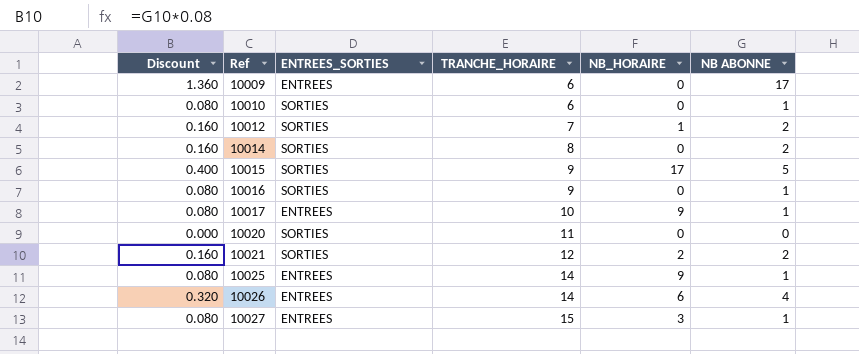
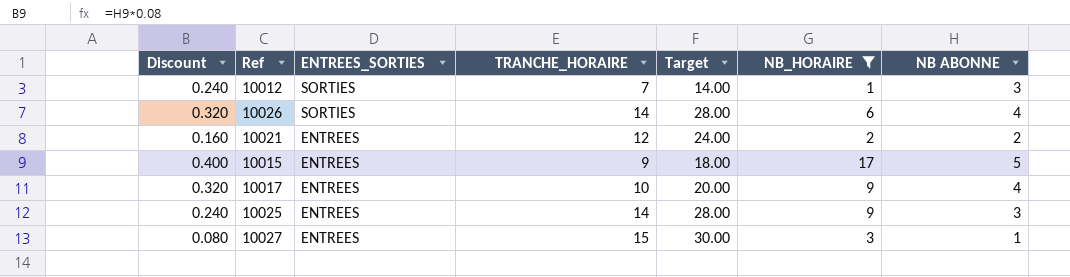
filter: none -> NB_HORAIRE != 0
row order: Ref ascending -> ENTREES_SORTIES descending
column Target | formula: none -> [TRANCHE_HORAIRE] * 2
10012 | Discount: 0.160 -> 0.240
10012 | NB ABONNE: 2 -> 3
10026 | ENTREES_SORTIES: ENTREES -> SORTIES
10021 | ENTREES_SORTIES: SORTIES -> ENTREES
10015 | ENTREES_SORTIES: SORTIES -> ENTREES
10017 | Discount: 0.080 -> 0.320
10017 | NB ABONNE: 1 -> 4
10025 | Discount: 0.080 -> 0.240
10025 | NB ABONNE: 1 -> 3

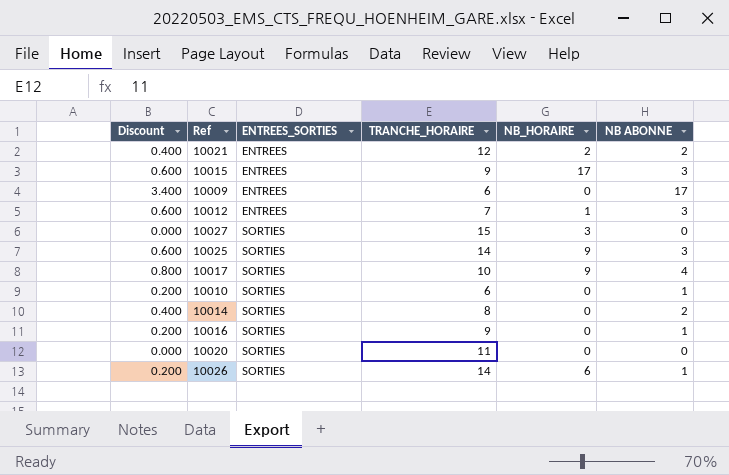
filter: NB_HORAIRE != 0 -> none
row order: ENTREES_SORTIES descending -> ENTREES_SORTIES ascending
column Target | formula: [TRANCHE_HORAIRE] * 2 -> none
column Discount | formula: [NB ABONNE] * 0.08 -> [NB ABONNE] * 0.2
10015 | NB ABONNE: 5 -> 3
10012 | ENTREES_SORTIES: SORTIES -> ENTREES
10027 | ENTREES_SORTIES: ENTREES -> SORTIES
10027 | NB ABONNE: 1 -> 0
10025 | ENTREES_SORTIES: ENTREES -> SORTIES
10017 | ENTREES_SORTIES: ENTREES -> SORTIES
10026 | NB ABONNE: 4 -> 1

